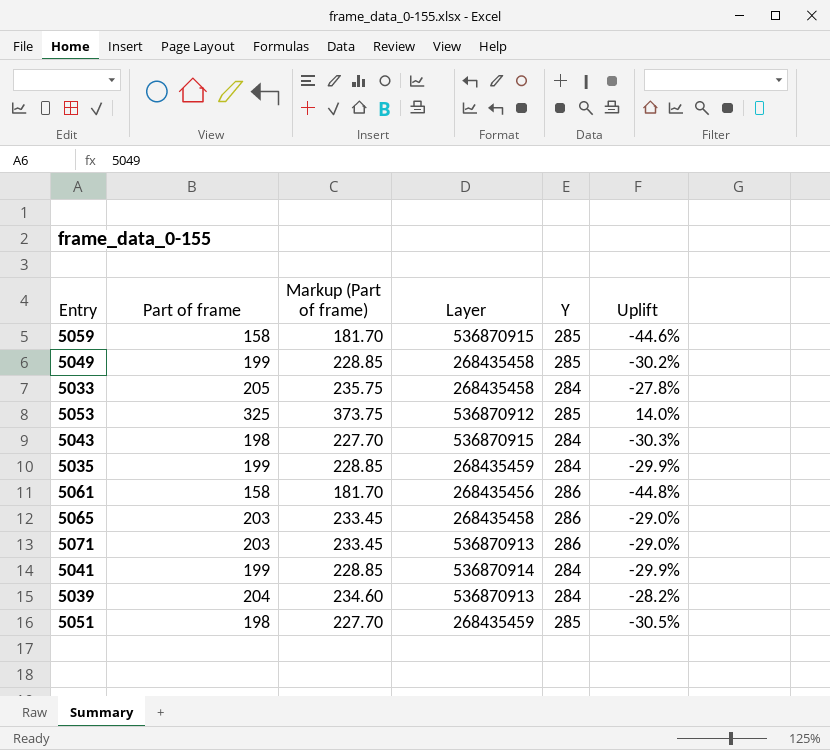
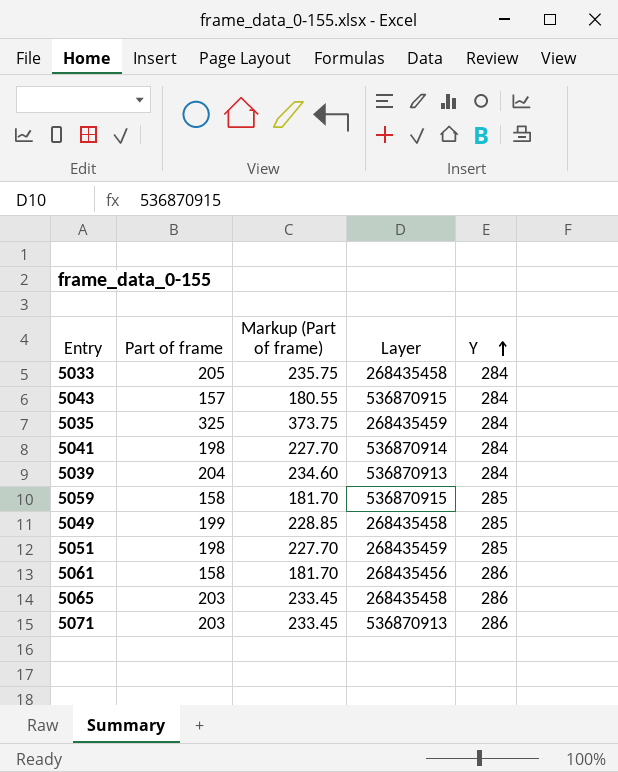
row order: none -> Y ascending
column Uplift | formula: ([Part of frame] - [Y]) / [Y] -> none
row 5053: 325 | 373.75 | 536870912 | 285 | 14.0% -> none
5043 | Part of frame: 198 -> 157
5043 | Markup (Part of frame): 227.70 -> 180.55
5035 | Part of frame: 199 -> 325
5035 | Markup (Part of frame): 228.85 -> 373.75
5041 | Part of frame: 199 -> 198
5041 | Markup (Part of frame): 228.85 -> 227.70

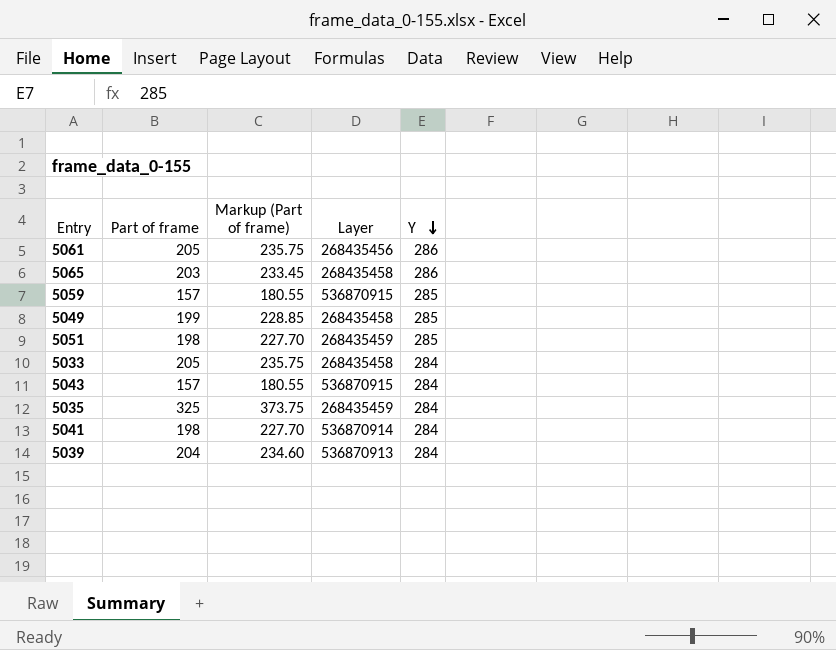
row order: Y ascending -> Y descending
row 5071: 203 | 233.45 | 536870913 | 286 -> none
5061 | Part of frame: 158 -> 205
5061 | Markup (Part of frame): 181.70 -> 235.75
5059 | Part of frame: 158 -> 157
5059 | Markup (Part of frame): 181.70 -> 180.55

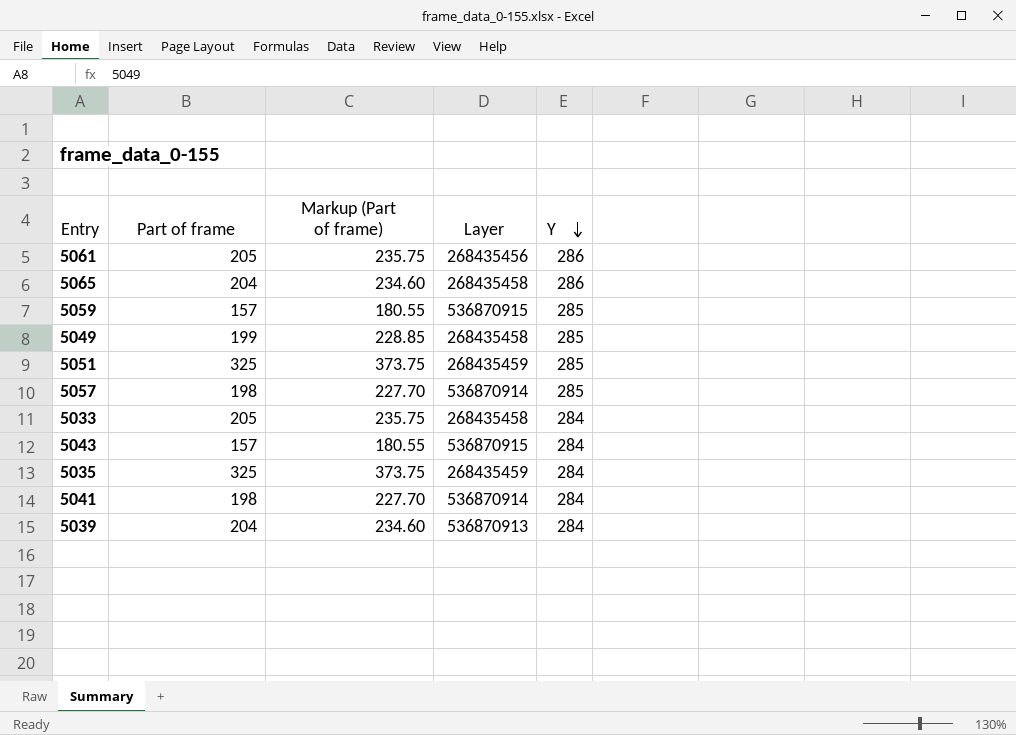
5065 | Part of frame: 203 -> 204
5065 | Markup (Part of frame): 233.45 -> 234.60
5051 | Part of frame: 198 -> 325
5051 | Markup (Part of frame): 227.70 -> 373.75
row 5057: none -> 198 | 227.70 | 536870914 | 285

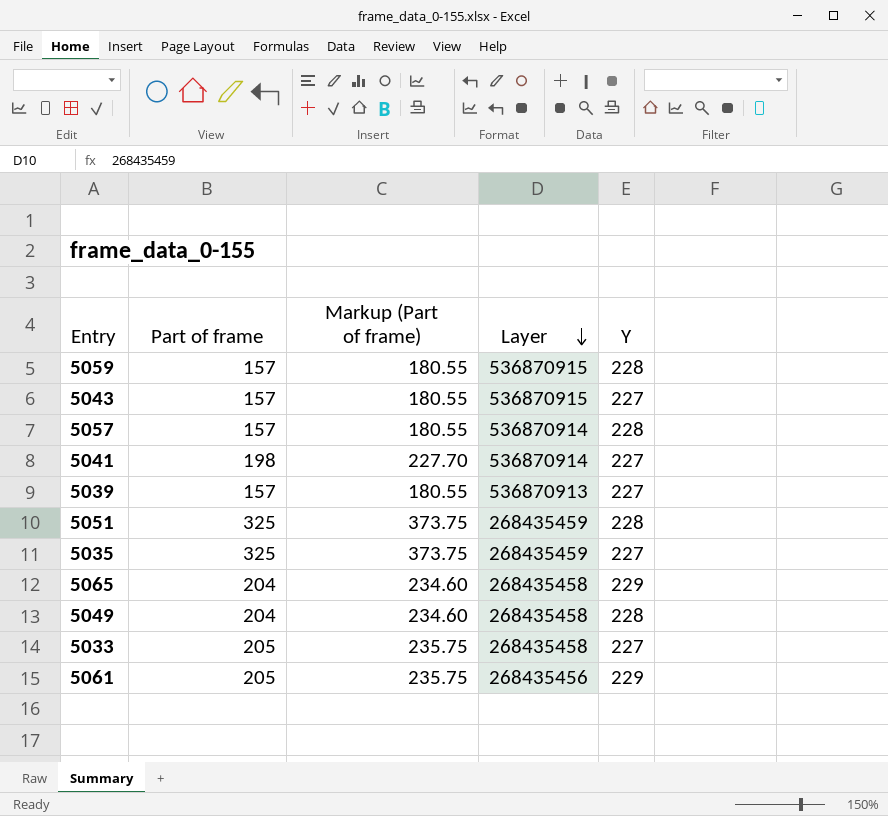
row order: Y descending -> Layer descending
5059 | Y: 285 -> 228
5043 | Y: 284 -> 227
5057 | Part of frame: 198 -> 157
5057 | Markup (Part of frame): 227.70 -> 180.55
5057 | Y: 285 -> 228
5041 | Y: 284 -> 227
5039 | Part of frame: 204 -> 157
5039 | Markup (Part of frame): 234.60 -> 180.55
5039 | Y: 284 -> 227
5051 | Y: 285 -> 228
5035 | Y: 284 -> 227
5065 | Y: 286 -> 229
5049 | Part of frame: 199 -> 204
5049 | Markup (Part of frame): 228.85 -> 234.60
5049 | Y: 285 -> 228
5033 | Y: 284 -> 227
5061 | Y: 286 -> 229

